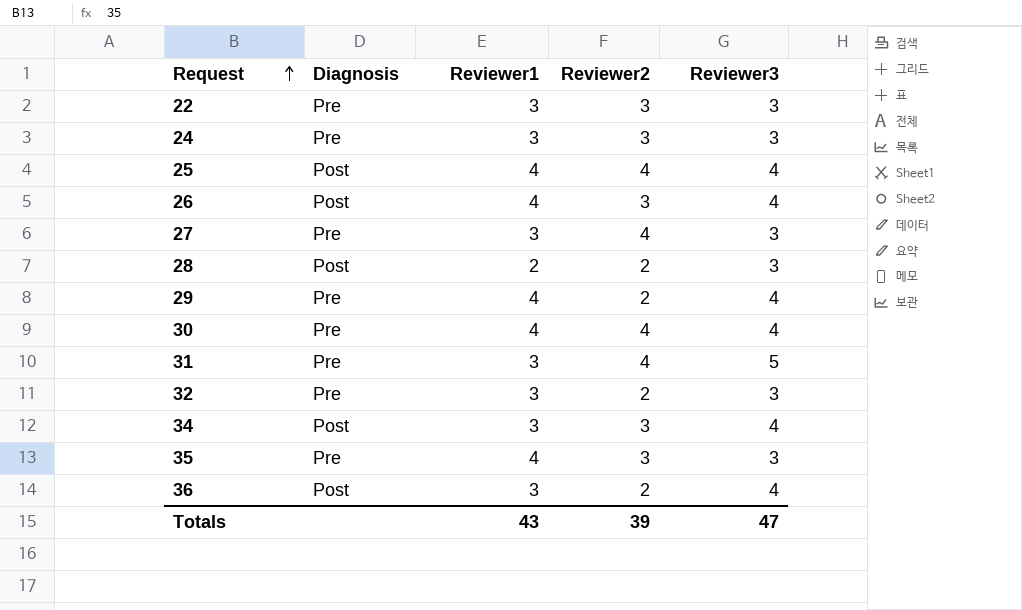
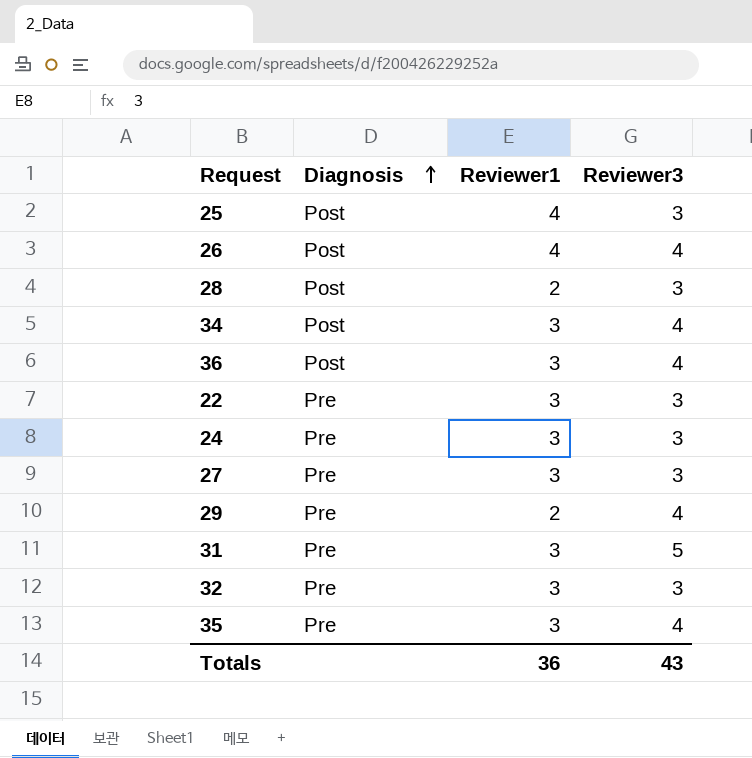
row order: Request ascending -> Diagnosis ascending
column Reviewer2 | position: 4 -> none
row 30: Pre | 4 | 4 | 4 -> none
25 | Reviewer3: 4 -> 3
29 | Reviewer1: 4 -> 2
35 | Reviewer1: 4 -> 3
35 | Reviewer3: 3 -> 4
Totals | Reviewer1: 43 -> 36
Totals | Reviewer3: 47 -> 43

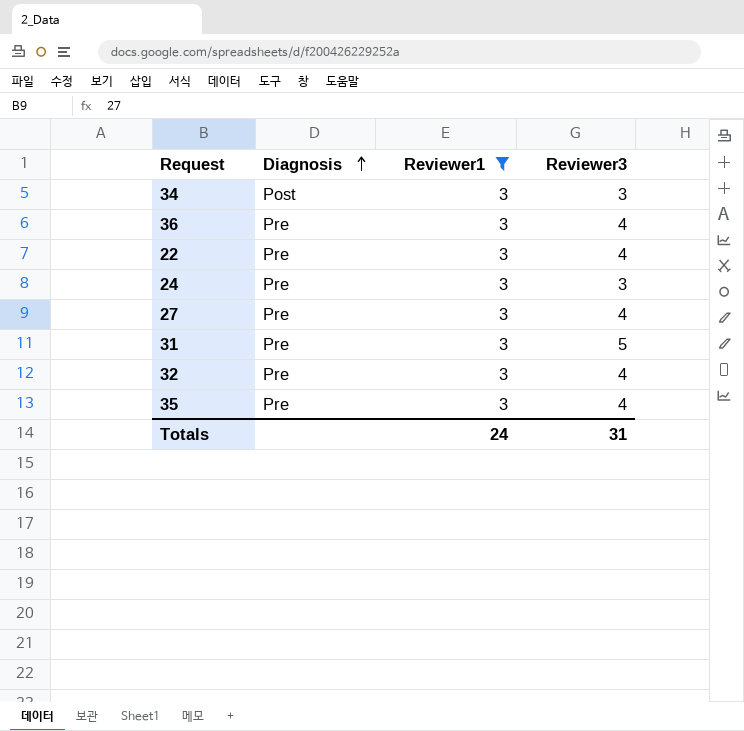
filter: none -> Reviewer1 = 3
34 | Reviewer3: 4 -> 3
36 | Diagnosis: Post -> Pre
22 | Reviewer3: 3 -> 4
27 | Reviewer3: 3 -> 4
32 | Reviewer3: 3 -> 4
Totals | Reviewer1: 36 -> 24
Totals | Reviewer3: 43 -> 31

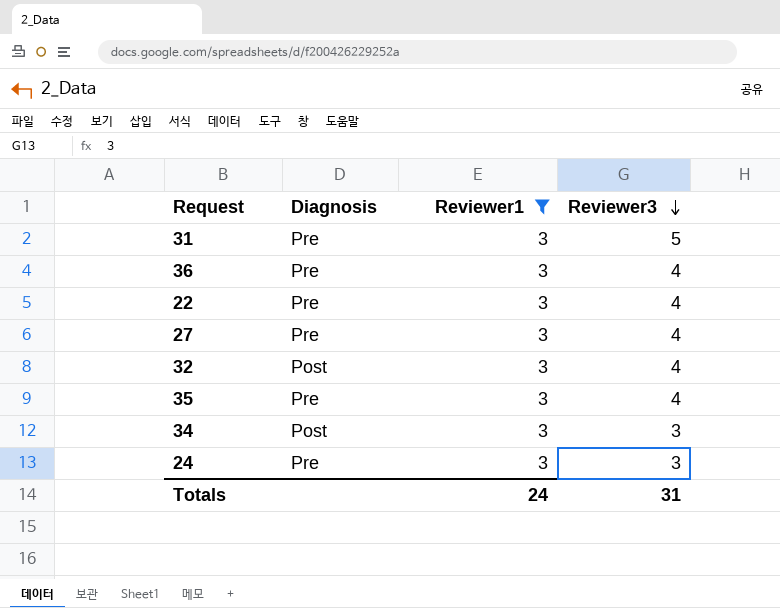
row order: Diagnosis ascending -> Reviewer3 descending
32 | Diagnosis: Pre -> Post

